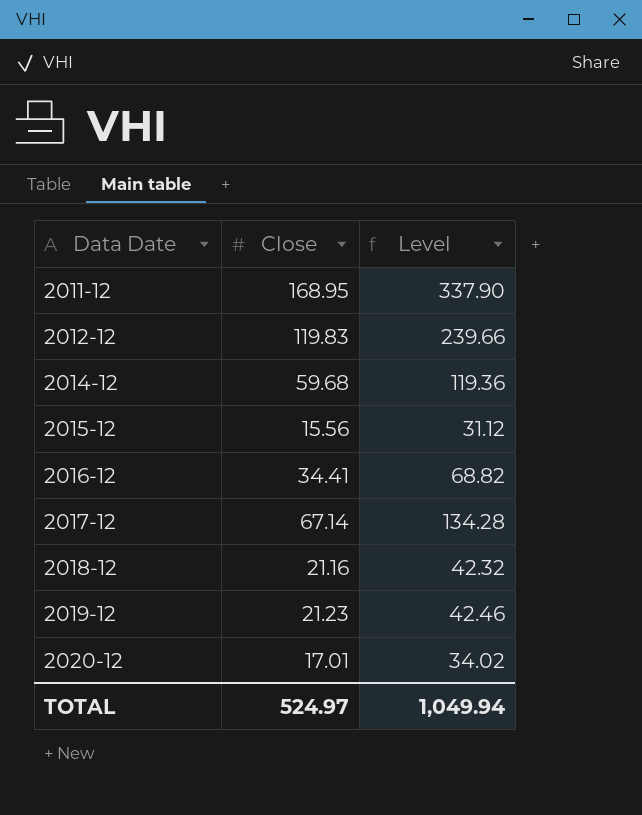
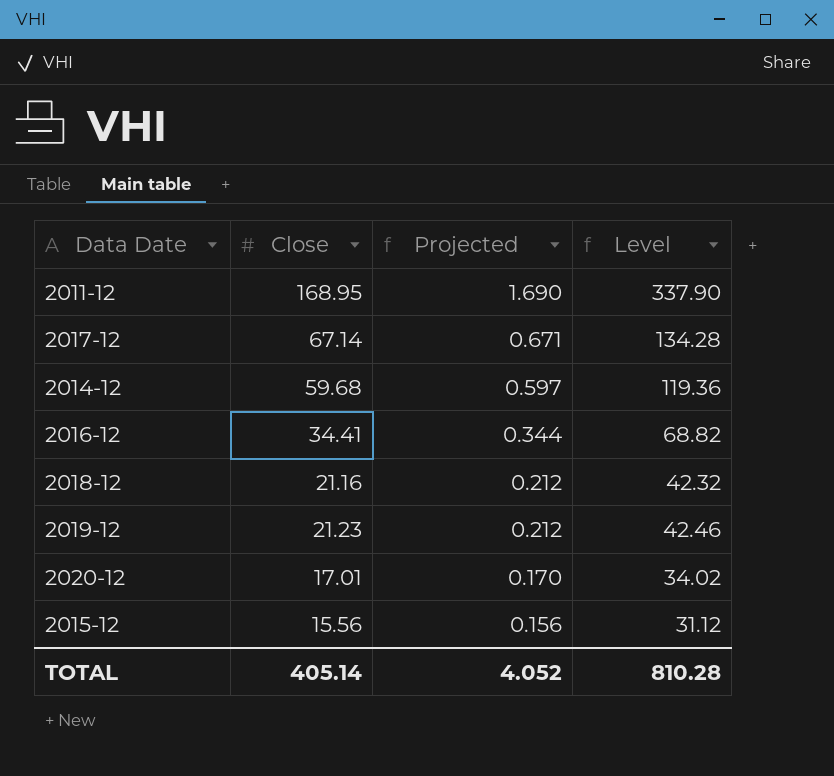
row order: Data Date ascending -> Projected descending
column Projected | formula: none -> [Close] * 0.01
row 2012-12: 119.83 | 239.66 -> none
TOTAL | Close: 524.97 -> 405.14
TOTAL | Level: 1,049.94 -> 810.28

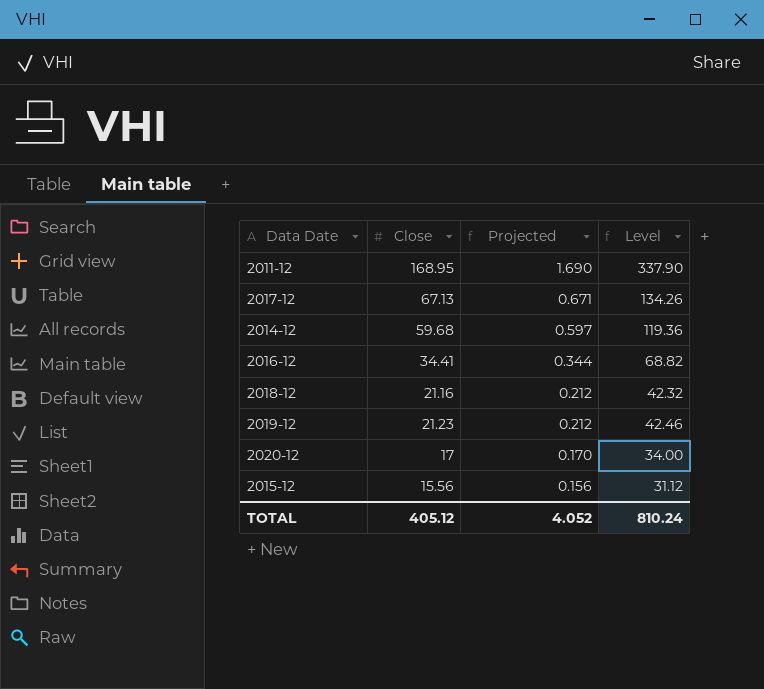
2017-12 | Close: 67.14 -> 67.13
2017-12 | Level: 134.28 -> 134.26
2020-12 | Close: 17.01 -> 17
2020-12 | Level: 34.02 -> 34.00
TOTAL | Close: 405.14 -> 405.12
TOTAL | Level: 810.28 -> 810.24

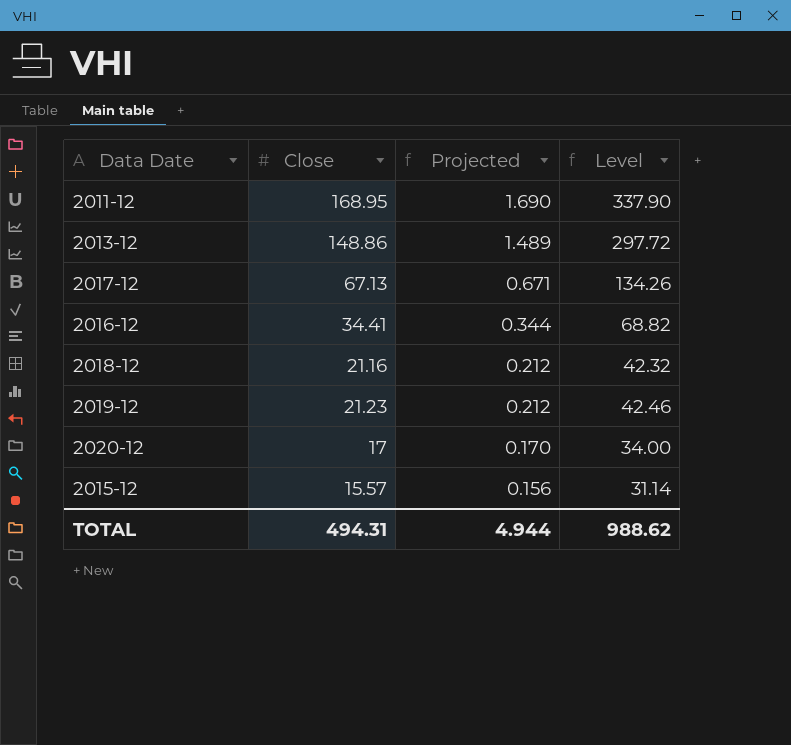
row 2014-12: 59.68 | 0.597 | 119.36 -> none
row 2013-12: none -> 148.86 | 1.489 | 297.72
2015-12 | Close: 15.56 -> 15.57
2015-12 | Level: 31.12 -> 31.14
TOTAL | Close: 405.12 -> 494.31
TOTAL | Projected: 4.052 -> 4.944
TOTAL | Level: 810.24 -> 988.62

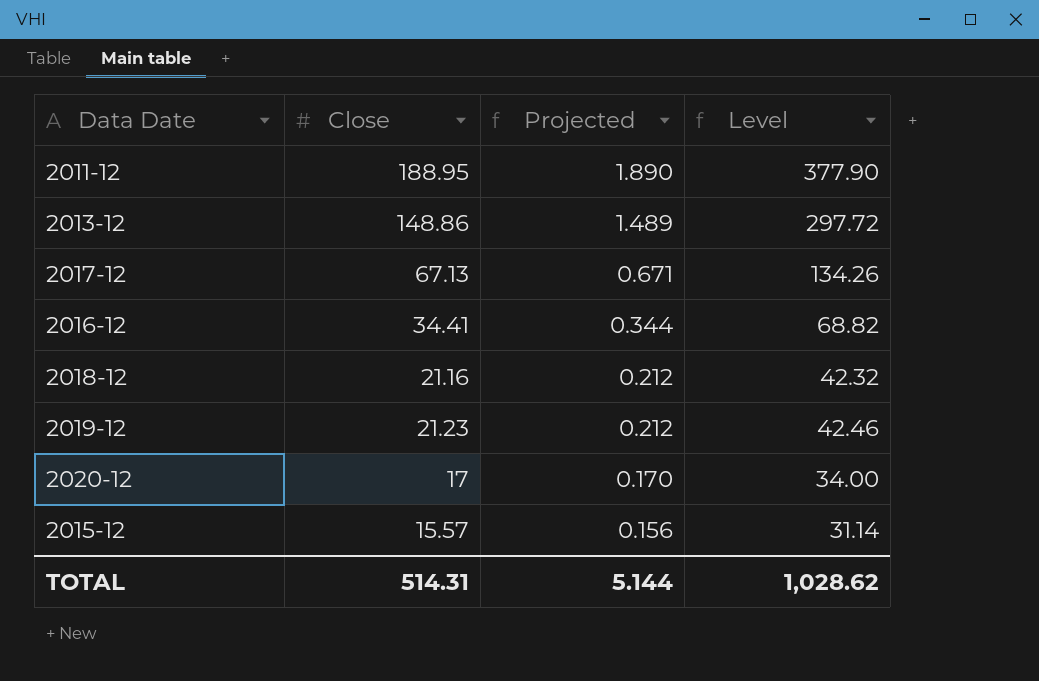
2011-12 | Close: 168.95 -> 188.95
2011-12 | Projected: 1.690 -> 1.890
2011-12 | Level: 337.90 -> 377.90
TOTAL | Close: 494.31 -> 514.31
TOTAL | Projected: 4.944 -> 5.144
TOTAL | Level: 988.62 -> 1,028.62

